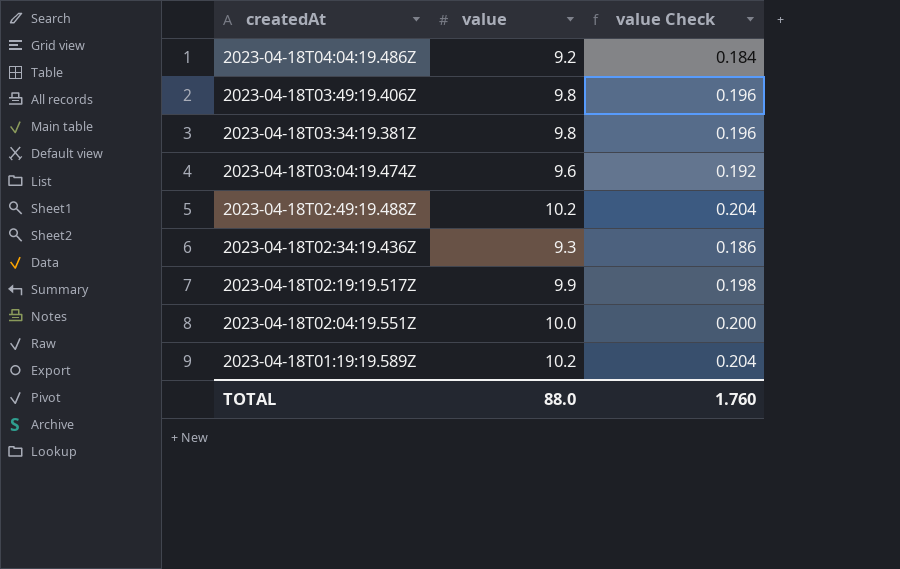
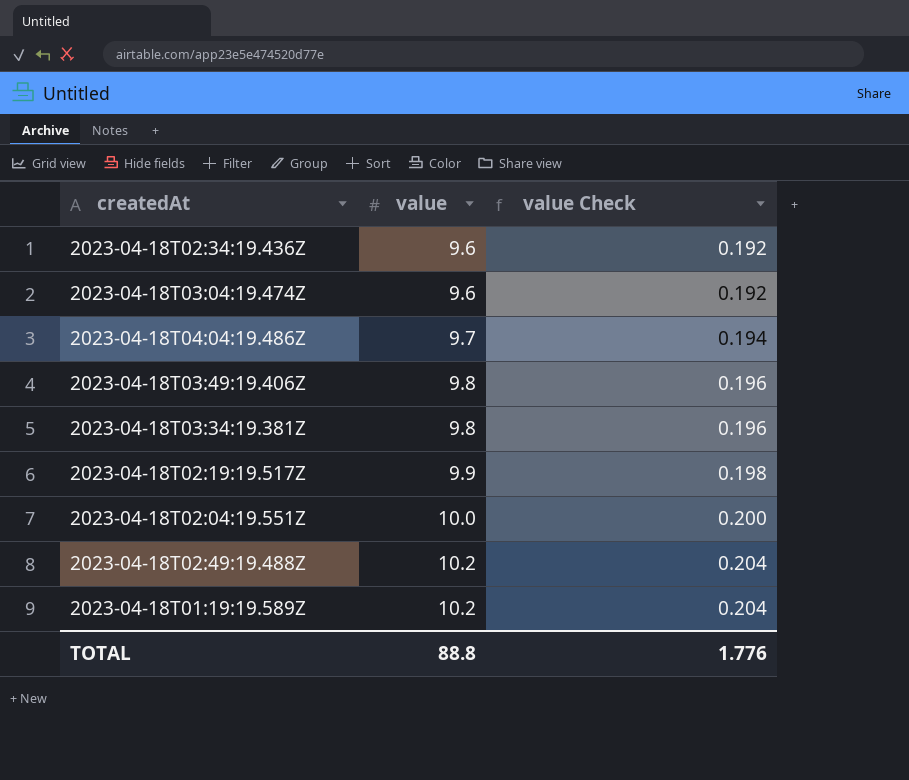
row order: createdAt descending -> value ascending
2023-04-18T02:34:19.436Z | value: 9.3 -> 9.6
2023-04-18T02:34:19.436Z | value Check: 0.186 -> 0.192
2023-04-18T04:04:19.486Z | value: 9.2 -> 9.7
2023-04-18T04:04:19.486Z | value Check: 0.184 -> 0.194
TOTAL | value: 88.0 -> 88.8
TOTAL | value Check: 1.760 -> 1.776

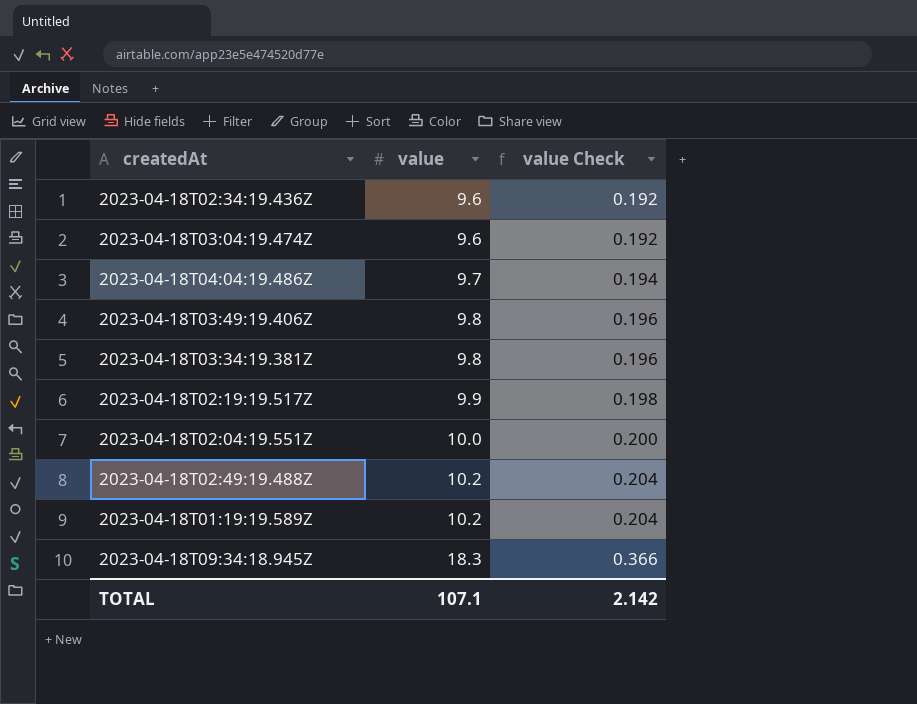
row 2023-04-18T09:34:18.945Z: none -> 18.3 | 0.366
TOTAL | value: 88.8 -> 107.1
TOTAL | value Check: 1.776 -> 2.142

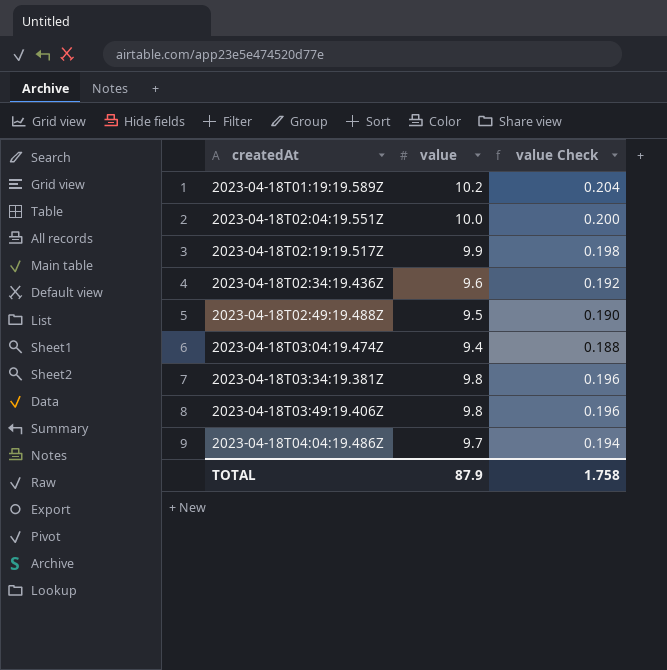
row order: value ascending -> createdAt ascending
row 2023-04-18T09:34:18.945Z: 18.3 | 0.366 -> none
2023-04-18T02:49:19.488Z | value: 10.2 -> 9.5
2023-04-18T02:49:19.488Z | value Check: 0.204 -> 0.190
2023-04-18T03:04:19.474Z | value: 9.6 -> 9.4
2023-04-18T03:04:19.474Z | value Check: 0.192 -> 0.188
TOTAL | value: 107.1 -> 87.9
TOTAL | value Check: 2.142 -> 1.758

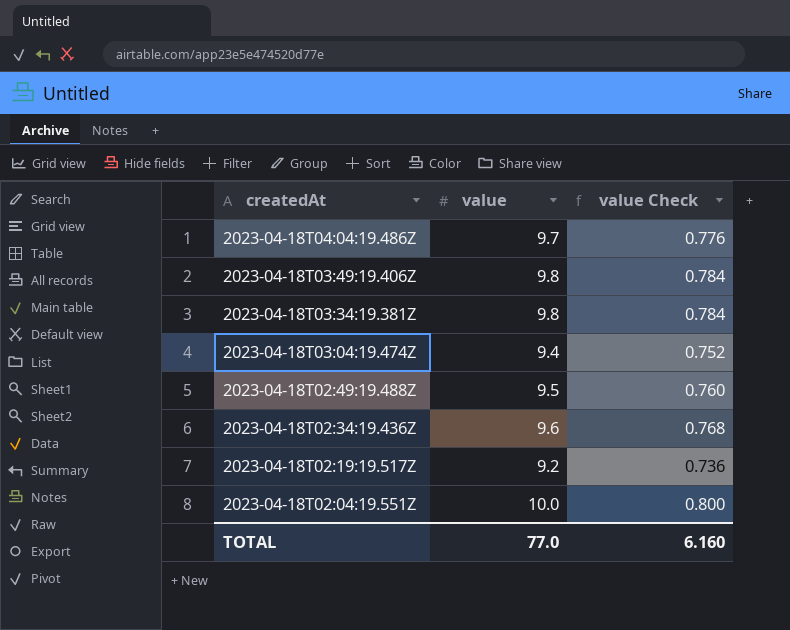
row order: createdAt ascending -> createdAt descending
column value Check | formula: [value] * 0.02 -> [value] * 0.08
row 2023-04-18T01:19:19.589Z: 10.2 | 0.204 -> none
2023-04-18T02:19:19.517Z | value: 9.9 -> 9.2
TOTAL | value: 87.9 -> 77.0
TOTAL | value Check: 1.758 -> 6.160

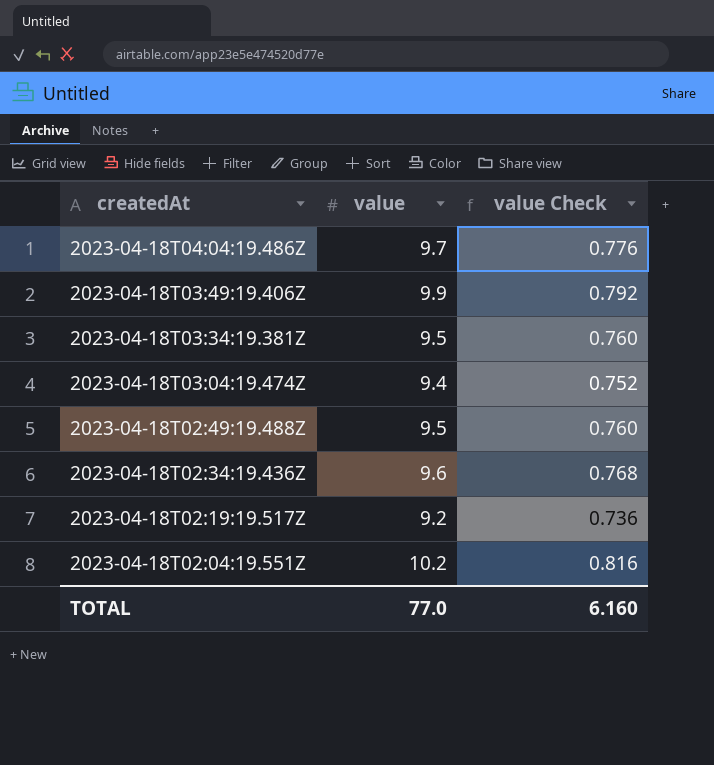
2023-04-18T03:49:19.406Z | value: 9.8 -> 9.9
2023-04-18T03:49:19.406Z | value Check: 0.784 -> 0.792
2023-04-18T03:34:19.381Z | value: 9.8 -> 9.5
2023-04-18T03:34:19.381Z | value Check: 0.784 -> 0.760
2023-04-18T02:04:19.551Z | value: 10.0 -> 10.2
2023-04-18T02:04:19.551Z | value Check: 0.800 -> 0.816

